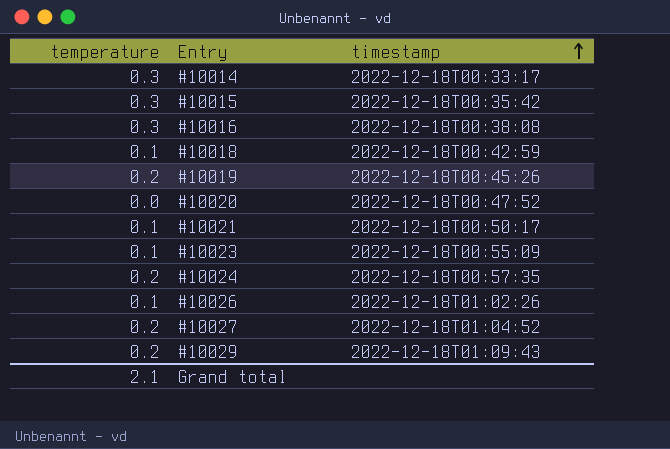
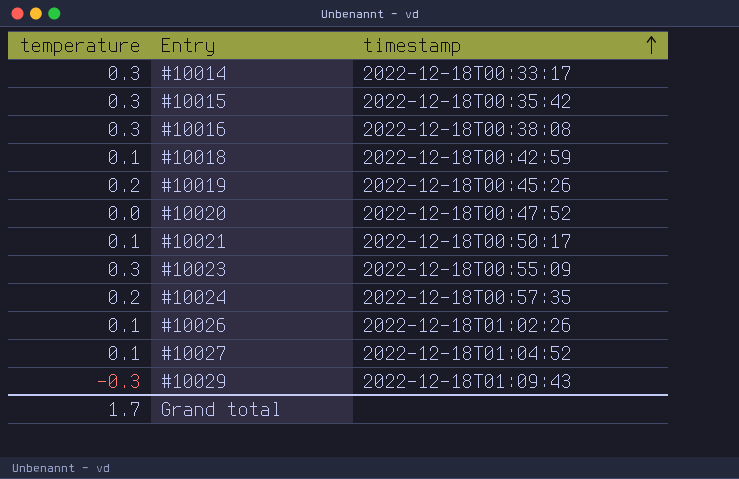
#10023 | temperature: 0.1 -> 0.3
#10027 | temperature: 0.2 -> 0.1
#10029 | temperature: 0.2 -> -0.3
Grand total | temperature: 2.1 -> 1.7

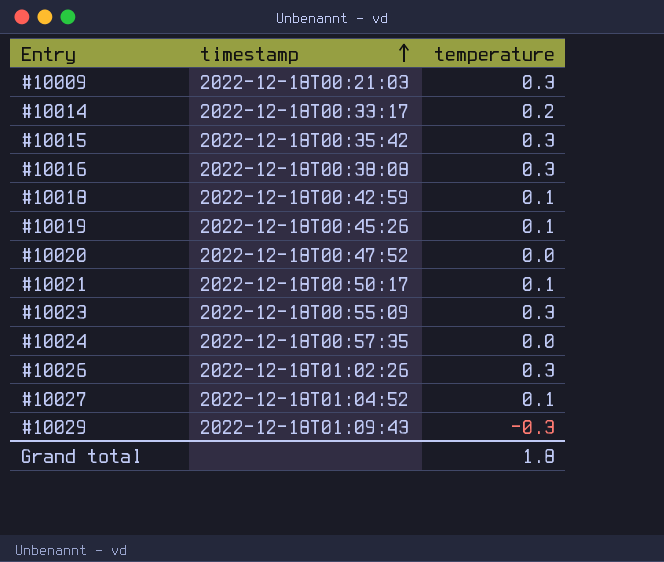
column temperature | position: 1 -> 3
row #10009: none -> 2022-12-18T00:21:03 | 0.3
#10014 | temperature: 0.3 -> 0.2
#10019 | temperature: 0.2 -> 0.1
#10024 | temperature: 0.2 -> 0.0
#10026 | temperature: 0.1 -> 0.3
Grand total | temperature: 1.7 -> 1.8

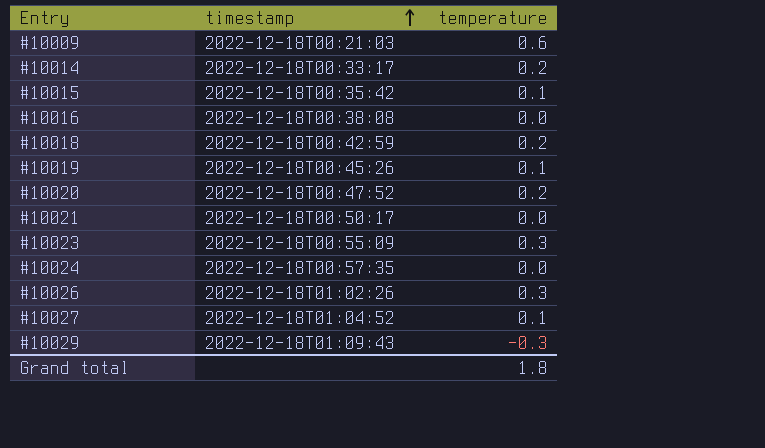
#10009 | temperature: 0.3 -> 0.6
#10015 | temperature: 0.3 -> 0.1
#10016 | temperature: 0.3 -> 0.0
#10018 | temperature: 0.1 -> 0.2
#10020 | temperature: 0.0 -> 0.2
#10021 | temperature: 0.1 -> 0.0

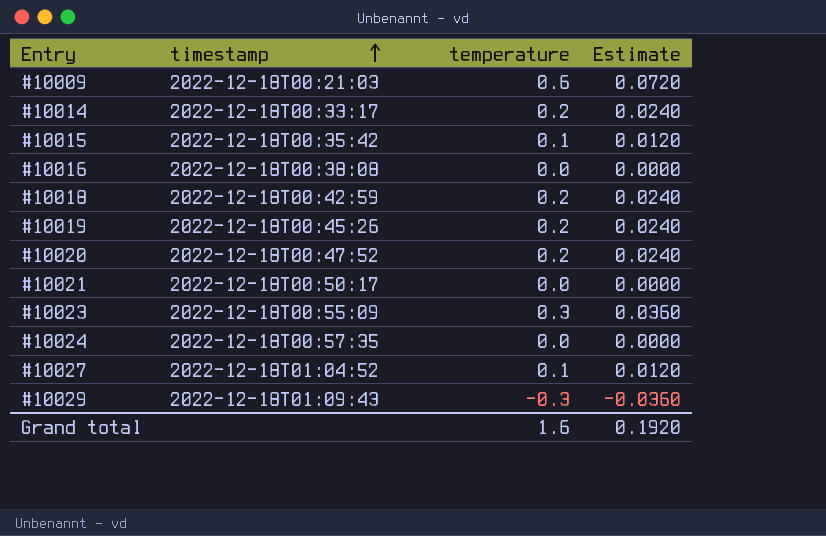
column Estimate | formula: none -> [temperature] * 0.12
row #10026: 2022-12-18T01:02:26 | 0.3 -> none
#10019 | temperature: 0.1 -> 0.2
Grand total | temperature: 1.8 -> 1.6

